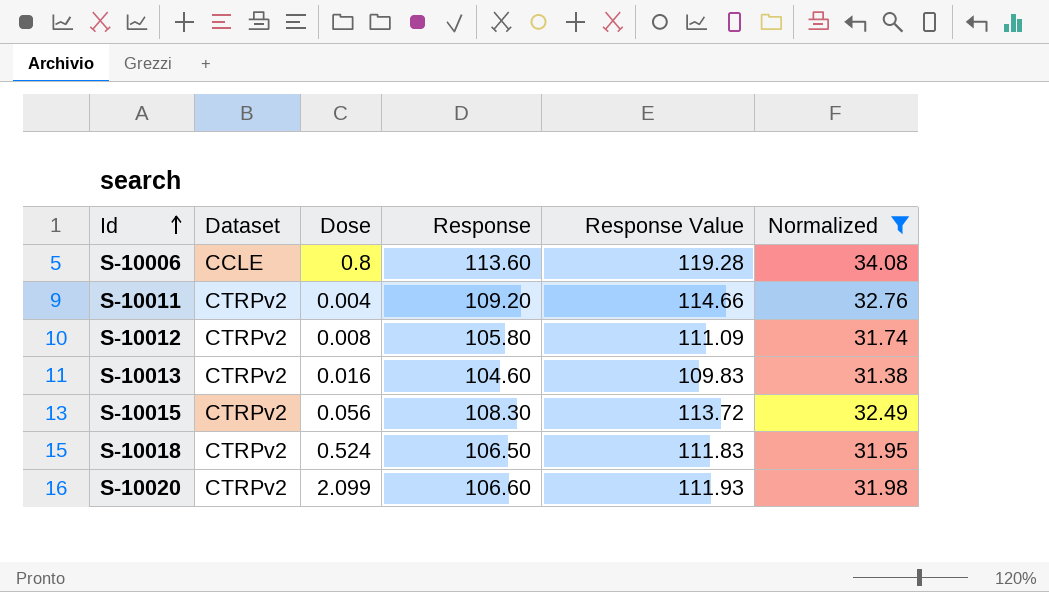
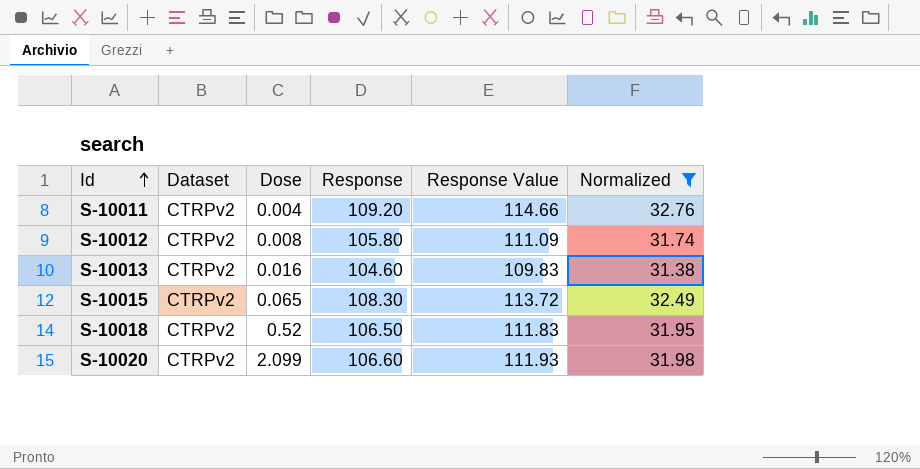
row S-10006: CCLE | 0.8 | 113.60 | 119.28 | 34.08 -> none
S-10015 | Dose: 0.056 -> 0.065
S-10018 | Dose: 0.524 -> 0.52

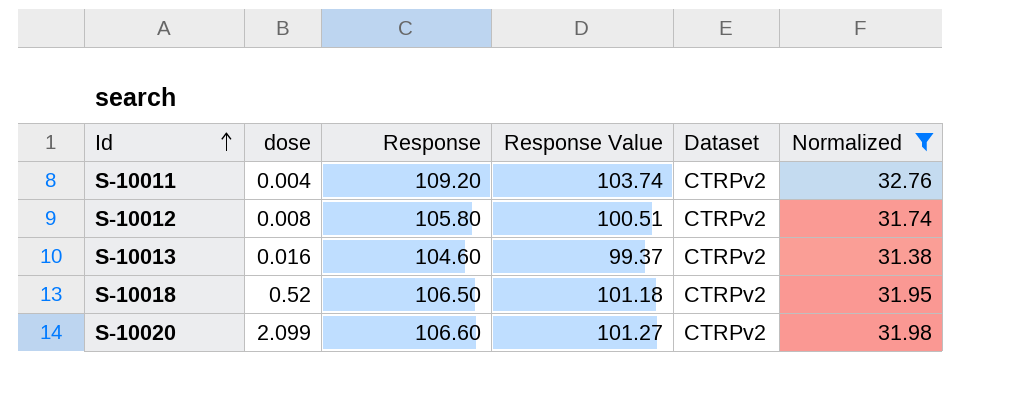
column name: Dose -> dose
column Response Value | formula: [Response] * 1.05 -> [Response] * 0.95
column Dataset | position: 2 -> 5
row S-10015: CTRPv2 | 0.065 | 108.30 | 113.72 | 32.49 -> none

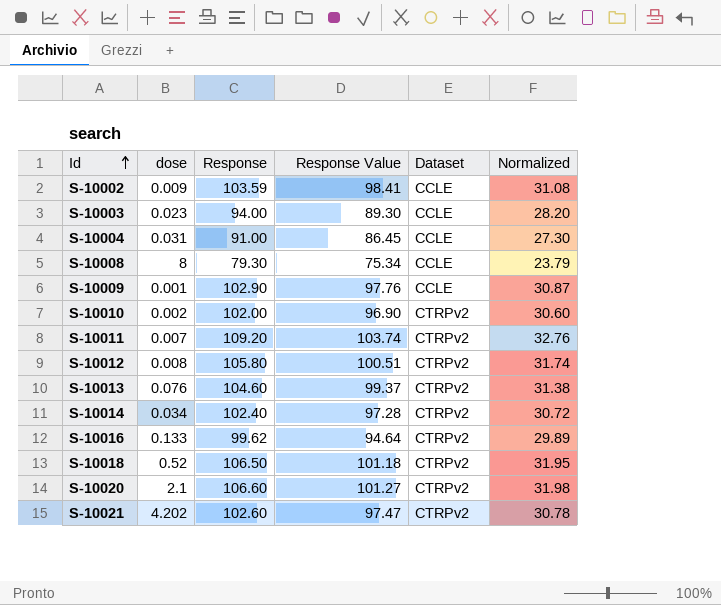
filter: Normalized >= 31.38 -> none
S-10011 | dose: 0.004 -> 0.007
S-10013 | dose: 0.016 -> 0.076
S-10020 | dose: 2.099 -> 2.1

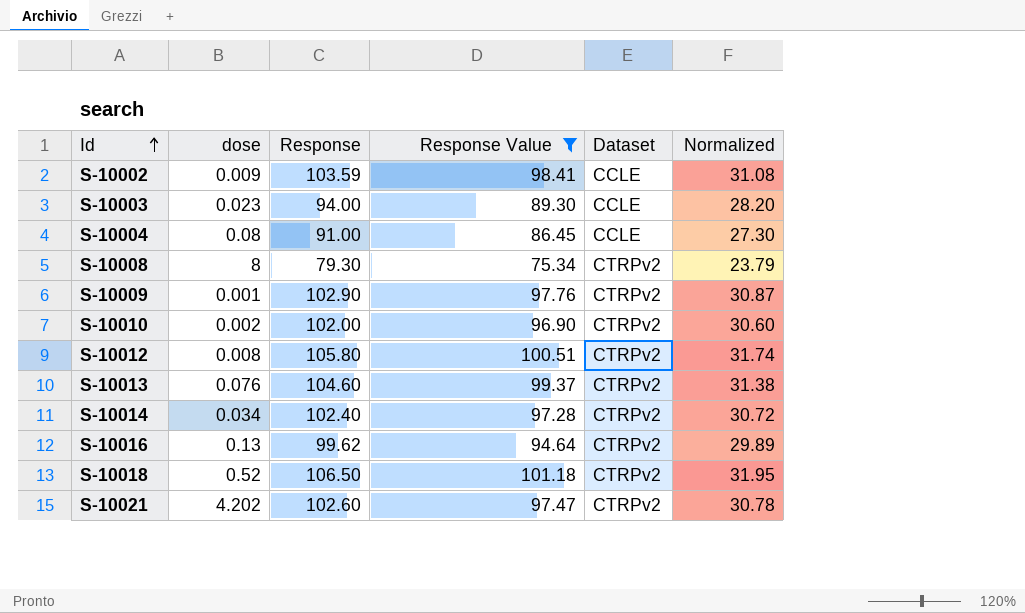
filter: none -> Response Value <= 101.18
S-10004 | dose: 0.031 -> 0.08
S-10008 | Dataset: CCLE -> CTRPv2
S-10009 | Dataset: CCLE -> CTRPv2
S-10016 | dose: 0.133 -> 0.13

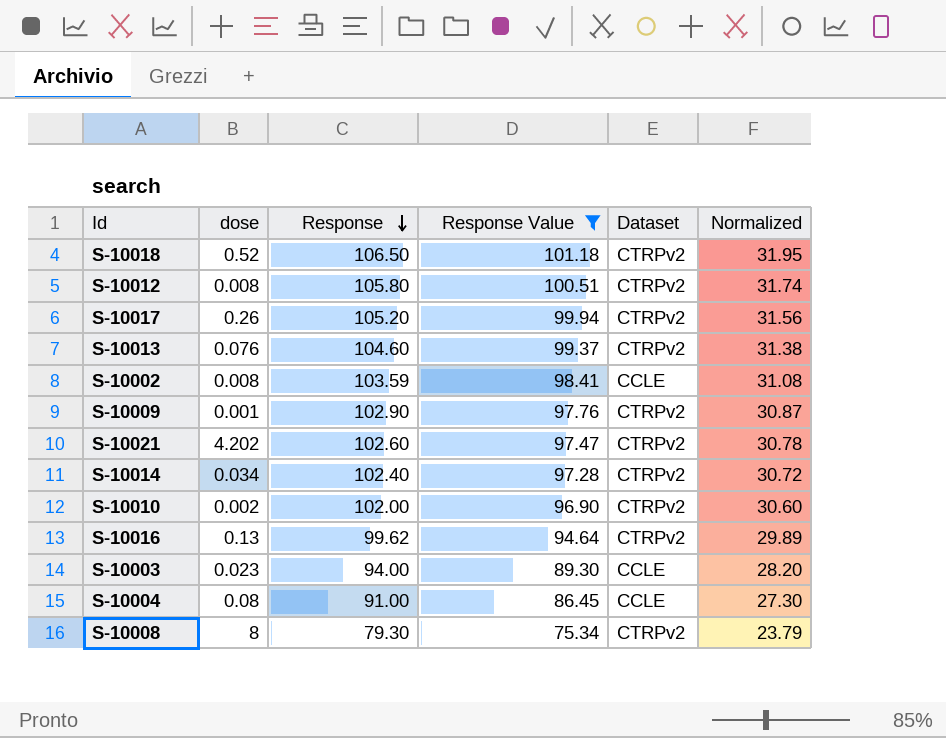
row order: Id ascending -> Response descending
row S-10017: none -> 0.26 | 105.20 | 99.94 | CTRPv2 | 31.56
S-10002 | dose: 0.009 -> 0.008

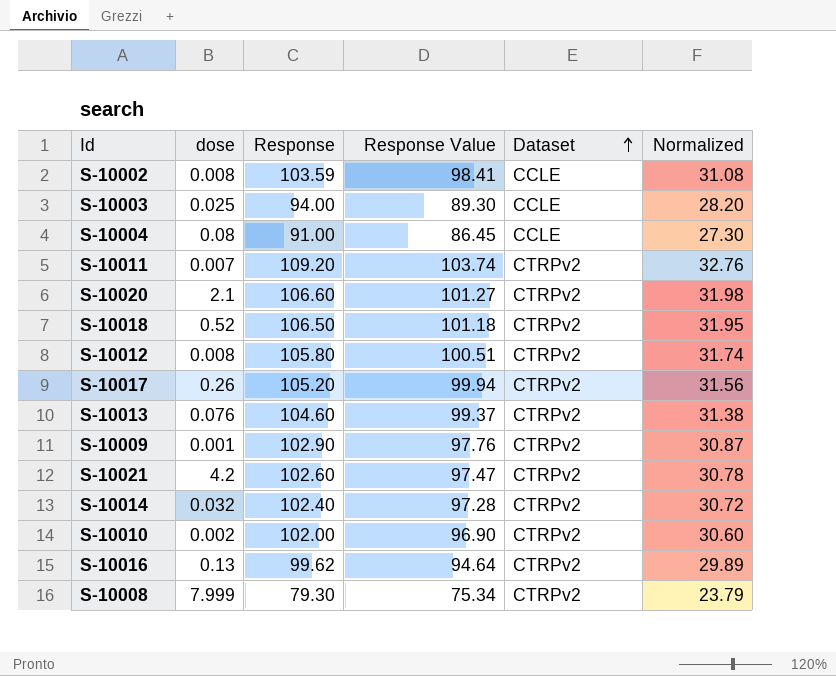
filter: Response Value <= 101.18 -> none
row order: Response descending -> Dataset ascending
S-10003 | dose: 0.023 -> 0.025
S-10021 | dose: 4.202 -> 4.2
S-10014 | dose: 0.034 -> 0.032
S-10008 | dose: 8 -> 7.999

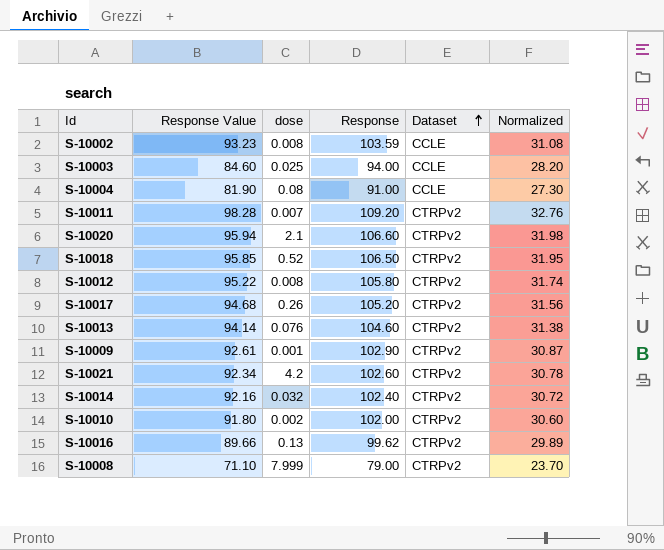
column Response Value | formula: [Response] * 0.95 -> [Response] * 0.9
column Response Value | position: 4 -> 2
S-10008 | Response: 79.30 -> 79.00
S-10008 | Normalized: 23.79 -> 23.70

